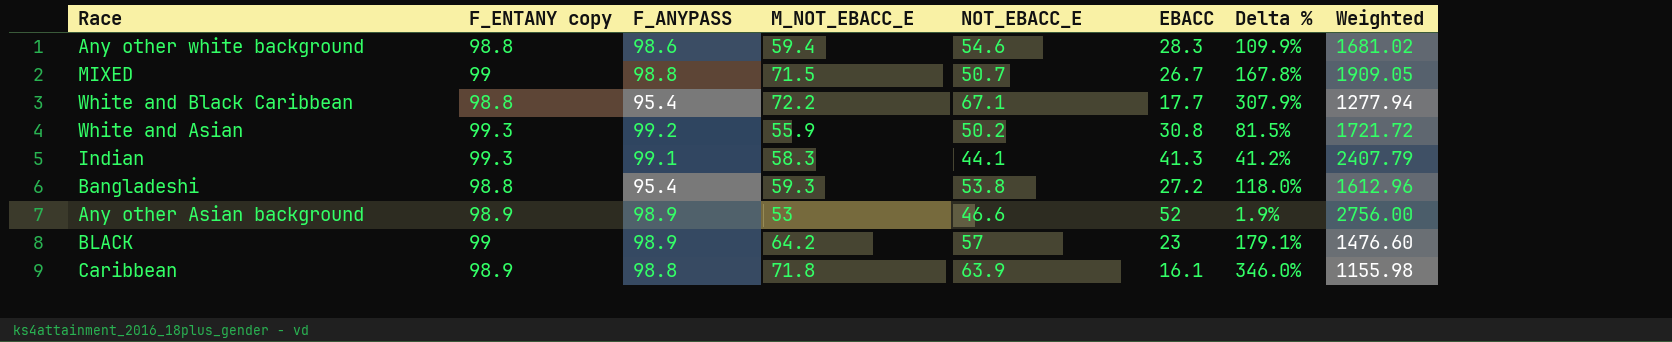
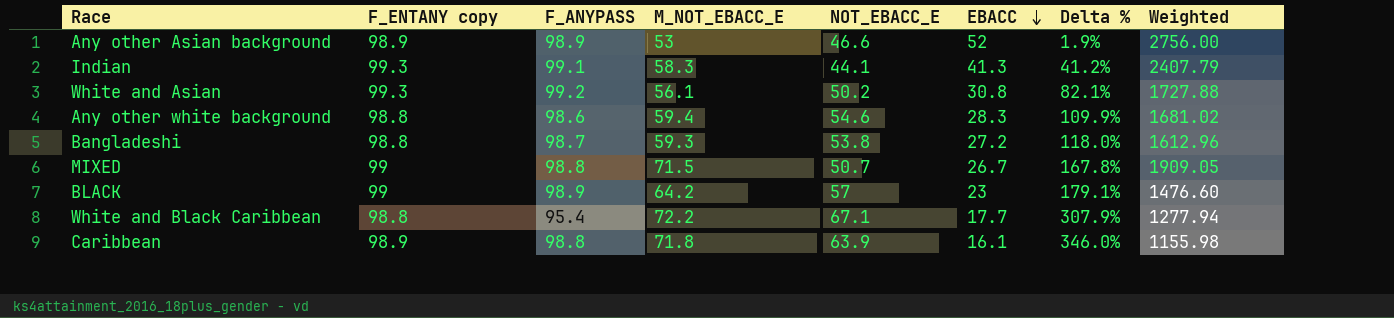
row order: none -> EBACC descending
White and Asian | M_NOT_EBACC_E: 55.9 -> 56.1
White and Asian | Delta %: 81.5% -> 82.1%
White and Asian | Weighted: 1721.72 -> 1727.88
Bangladeshi | F_ANYPASS: 95.4 -> 98.7

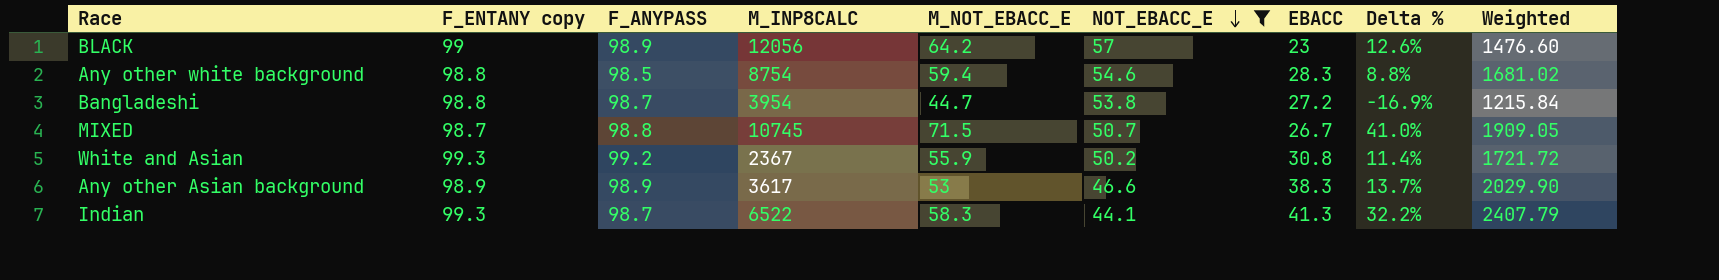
filter: none -> NOT_EBACC_E <= 57
row order: EBACC descending -> NOT_EBACC_E descending
column M_INP8CALC | position: none -> 4
column Delta % | formula: ([M_NOT_EBACC_E] - [EBACC]) / [EBACC] -> ([M_NOT_EBACC_E] - [NOT_EBACC_E]) / [NOT_EBACC_E]
Any other white background | F_ANYPASS: 98.6 -> 98.5
Bangladeshi | M_NOT_EBACC_E: 59.3 -> 44.7
Bangladeshi | Weighted: 1612.96 -> 1215.84
MIXED | F_ENTANY copy: 99 -> 98.7
White and Asian | M_NOT_EBACC_E: 56.1 -> 55.9
White and Asian | Weighted: 1727.88 -> 1721.72
Any other Asian background | EBACC: 52 -> 38.3
Any other Asian background | Weighted: 2756.00 -> 2029.90
Indian | F_ANYPASS: 99.1 -> 98.7

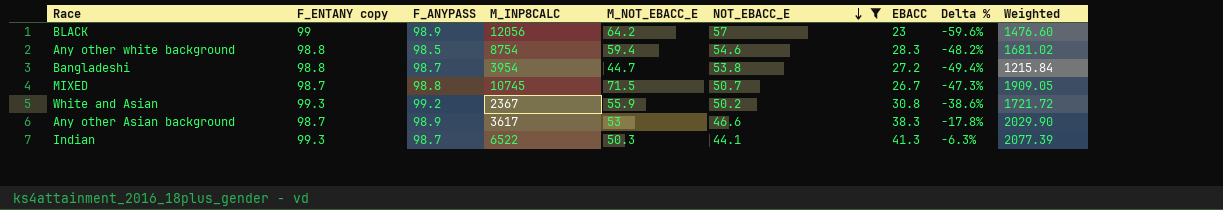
column Delta % | formula: ([M_NOT_EBACC_E] - [NOT_EBACC_E]) / [NOT_EBACC_E] -> ([EBACC] - [NOT_EBACC_E]) / [NOT_EBACC_E]
Any other Asian background | F_ENTANY copy: 98.9 -> 98.7
Indian | M_NOT_EBACC_E: 58.3 -> 50.3
Indian | Weighted: 2407.79 -> 2077.39

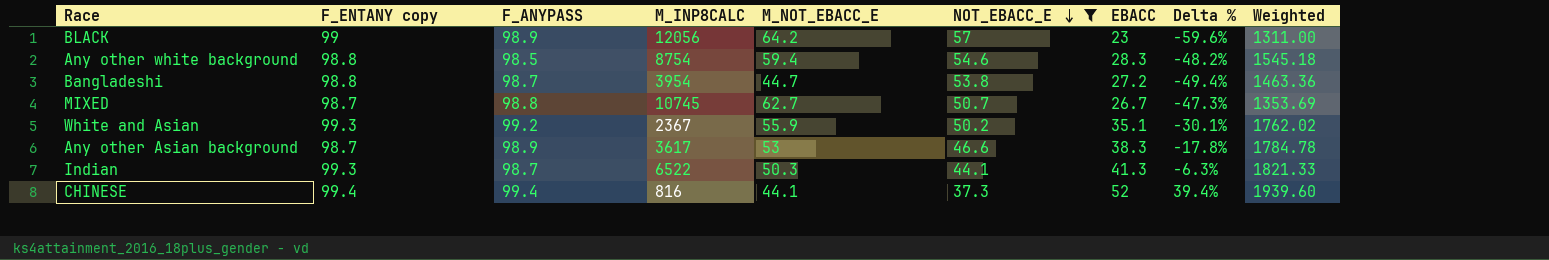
column Weighted | formula: [M_NOT_EBACC_E] * [EBACC] -> [NOT_EBACC_E] * [EBACC]
MIXED | M_NOT_EBACC_E: 71.5 -> 62.7
White and Asian | EBACC: 30.8 -> 35.1
White and Asian | Delta %: -38.6% -> -30.1%
row CHINESE: none -> 99.4 | 99.4 | 816 | 44.1 | 37.3 | 52 | 39.4% | 1939.60

